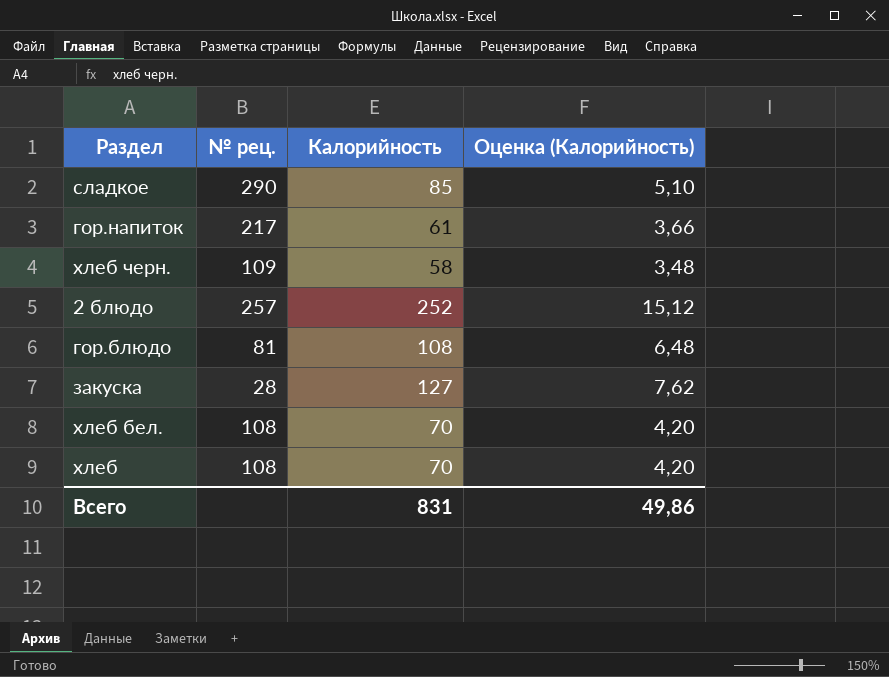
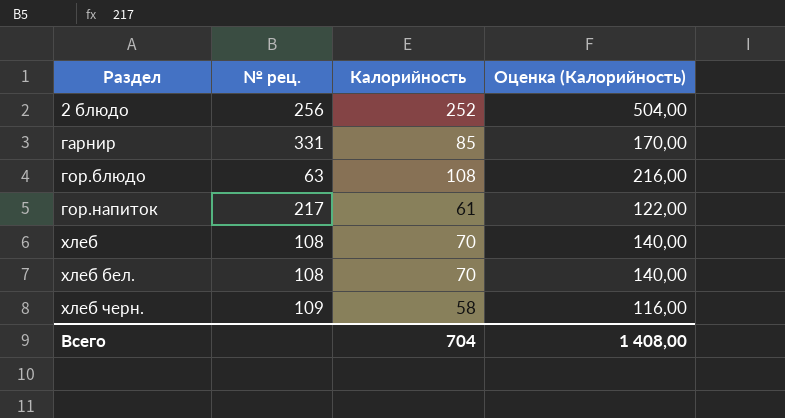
row order: none -> Раздел ascending
column Оценка (Калорийность) | formula: [Калорийность] * 0,06 -> [Калорийность] * 2
row сладкое: 290 | 85 | 5,10 -> none
row закуска: 28 | 127 | 7,62 -> none
2 блюдо | № рец.: 257 -> 256
row гарнир: none -> 331 | 85 | 170,00
гор.блюдо | № рец.: 81 -> 63
Всего | Калорийность: 831 -> 704
Всего | Оценка (Калорийность): 49,86 -> 1 408,00

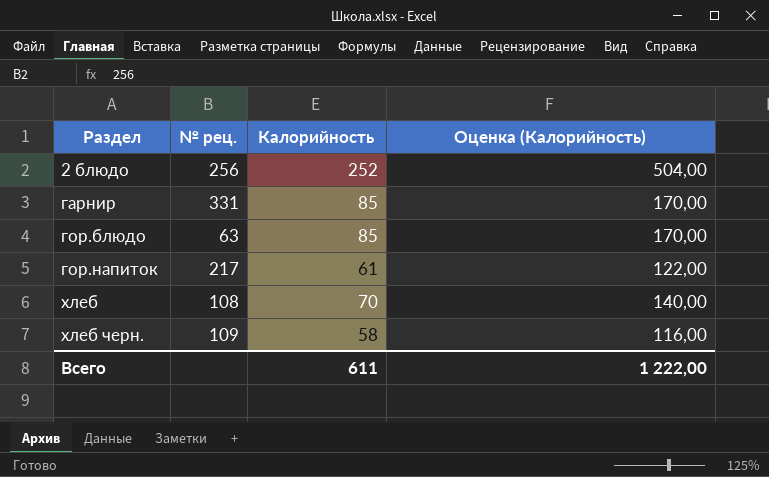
row хлеб бел.: 108 | 70 | 140,00 -> none
гор.блюдо | Калорийность: 108 -> 85
гор.блюдо | Оценка (Калорийность): 216,00 -> 170,00
Всего | Калорийность: 704 -> 611
Всего | Оценка (Калорийность): 1 408,00 -> 1 222,00

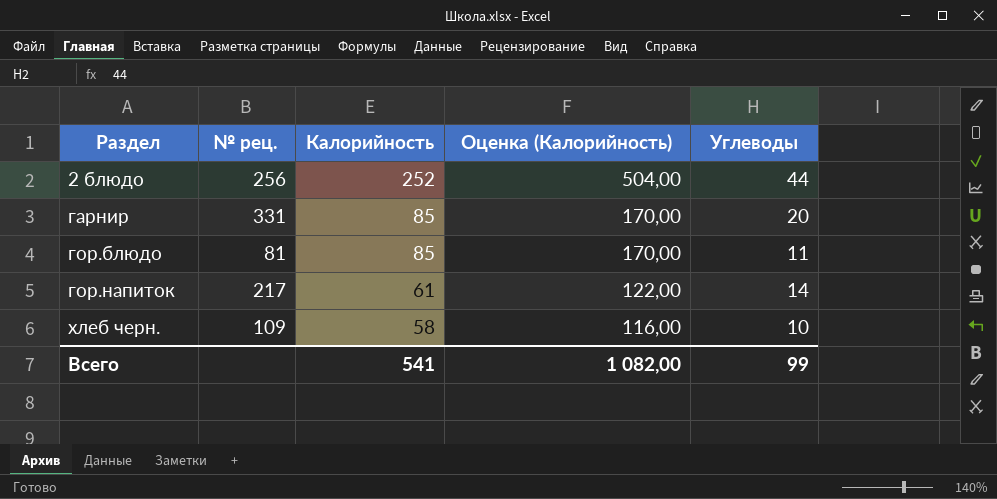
column Углеводы | position: none -> 5
row хлеб: 108 | 70 | 140,00 -> none
гор.блюдо | № рец.: 63 -> 81
Всего | Калорийность: 611 -> 541
Всего | Оценка (Калорийность): 1 222,00 -> 1 082,00

